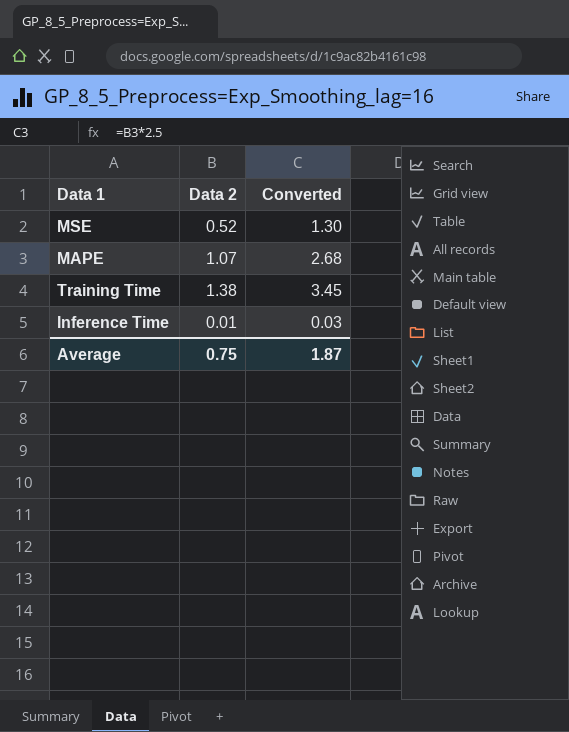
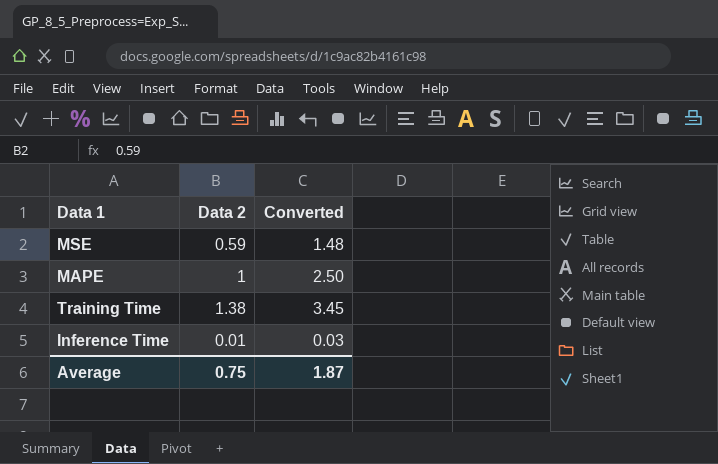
MSE | Data 2: 0.52 -> 0.59
MSE | Converted: 1.30 -> 1.48
MAPE | Data 2: 1.07 -> 1
MAPE | Converted: 2.68 -> 2.50

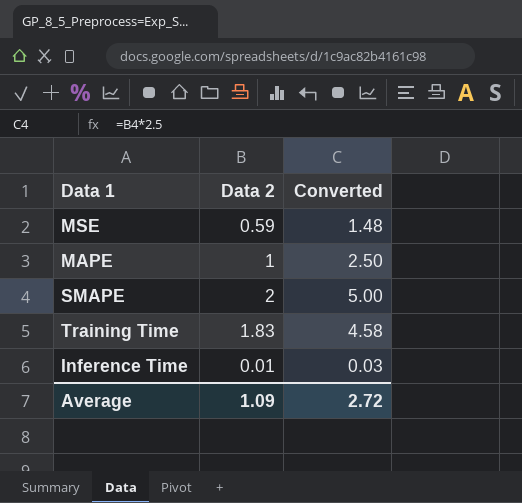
row SMAPE: none -> 2 | 5.00
Training Time | Data 2: 1.38 -> 1.83
Training Time | Converted: 3.45 -> 4.58
Average | Data 2: 0.75 -> 1.09
Average | Converted: 1.87 -> 2.72

